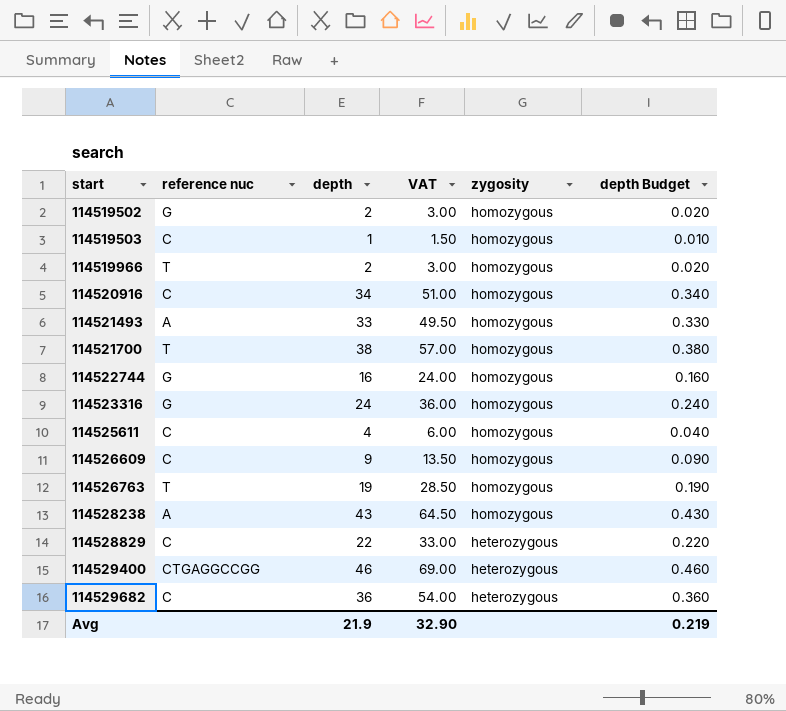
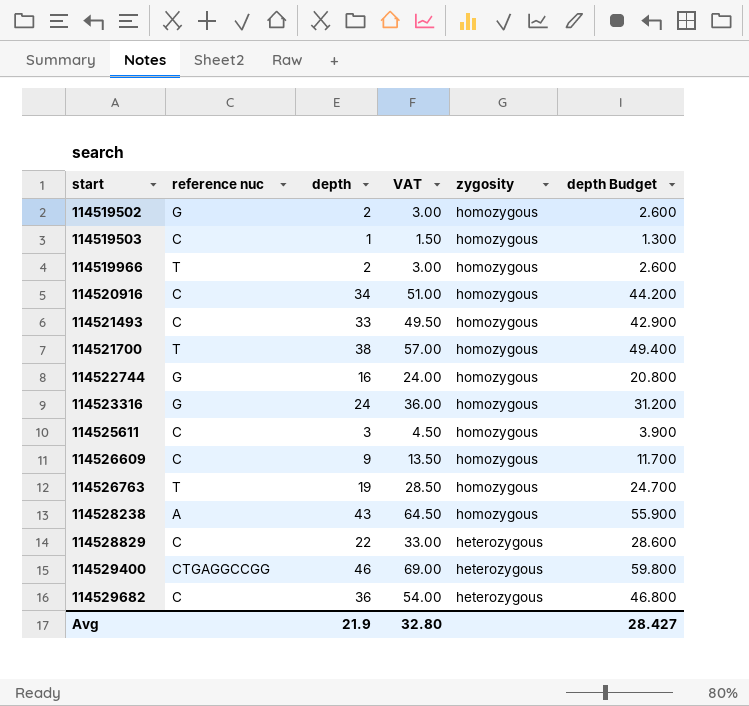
column depth Budget | formula: [depth] * 0.01 -> [depth] * 1.3
114521493 | reference nuc: A -> C
114525611 | depth: 4 -> 3
114525611 | VAT: 6.00 -> 4.50
Avg | VAT: 32.90 -> 32.80
Avg | depth Budget: 0.219 -> 28.427

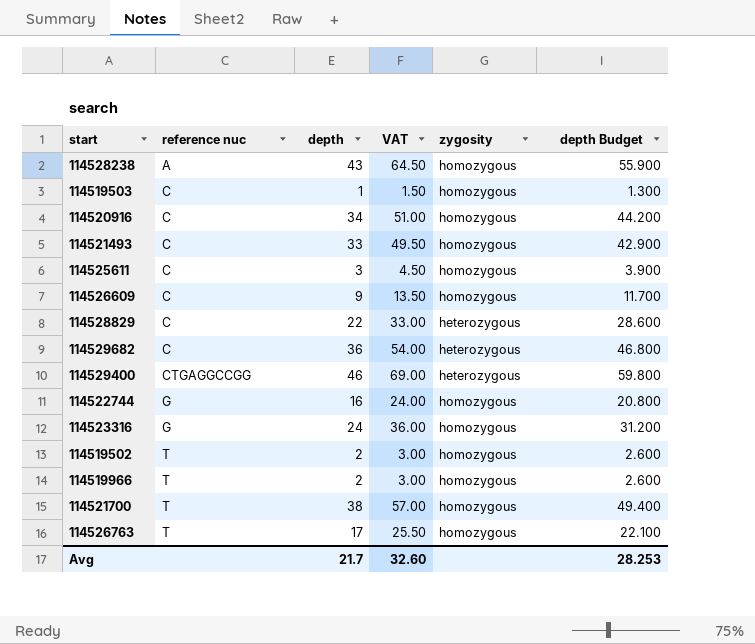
row order: start ascending -> reference nuc ascending
114519502 | reference nuc: G -> T
114526763 | depth: 19 -> 17
114526763 | VAT: 28.50 -> 25.50
114526763 | depth Budget: 24.700 -> 22.100
Avg | depth: 21.9 -> 21.7
Avg | VAT: 32.80 -> 32.60
Avg | depth Budget: 28.427 -> 28.253

